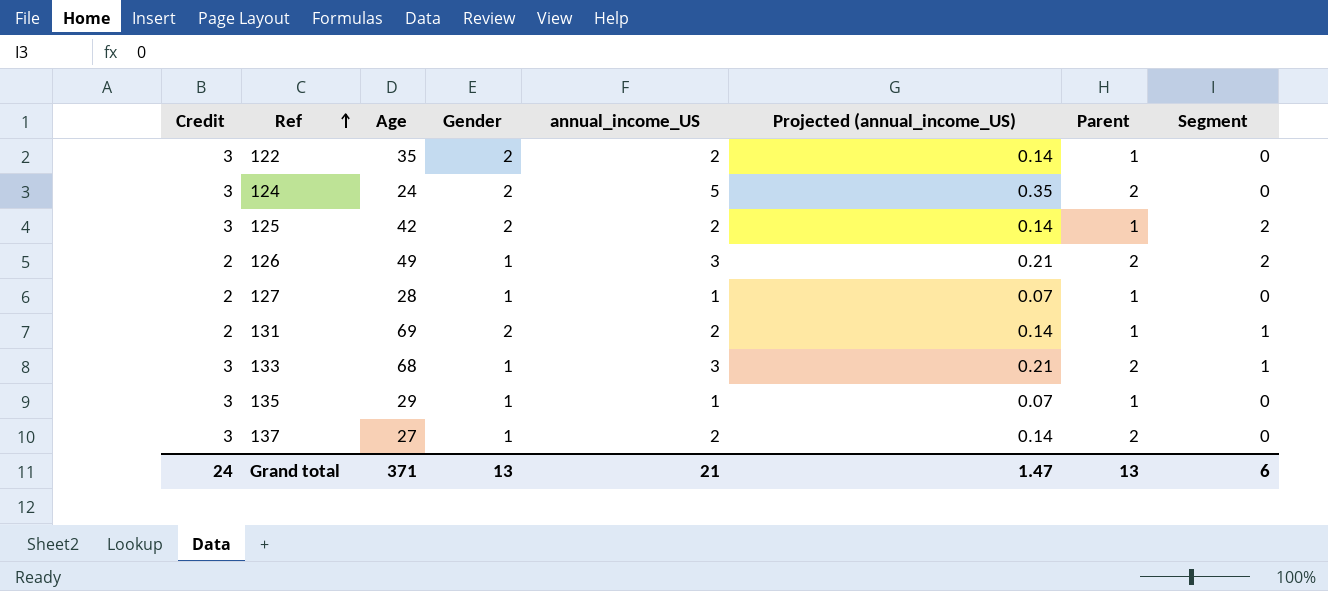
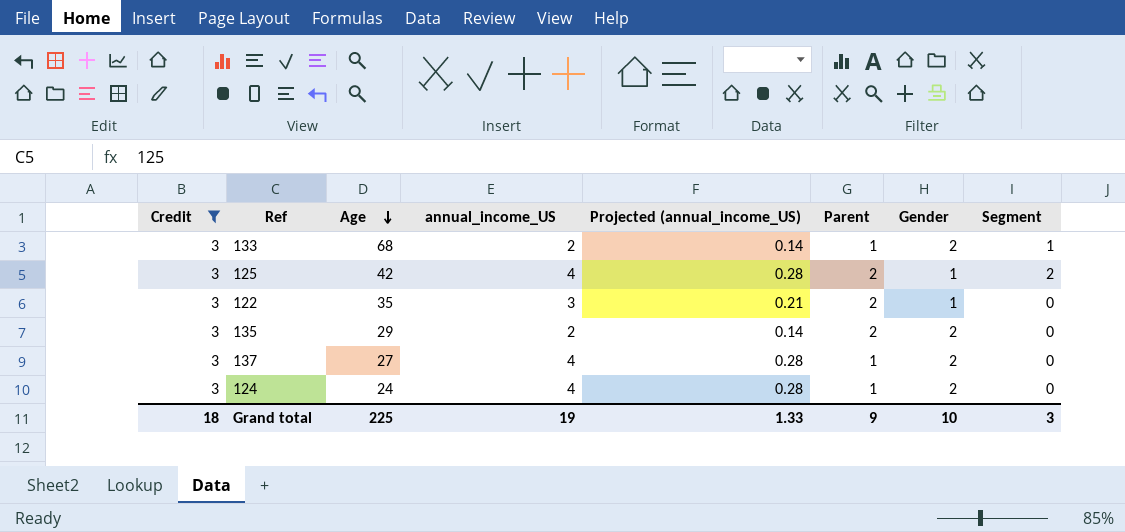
filter: none -> Credit = 3
row order: Ref ascending -> Age descending
column Gender | position: 4 -> 7
133 | annual_income_US: 3 -> 2
133 | Projected (annual_income_US): 0.21 -> 0.14
133 | Parent: 2 -> 1
133 | Gender: 1 -> 2
125 | annual_income_US: 2 -> 4
125 | Projected (annual_income_US): 0.14 -> 0.28
125 | Parent: 1 -> 2
125 | Gender: 2 -> 1
122 | annual_income_US: 2 -> 3
122 | Projected (annual_income_US): 0.14 -> 0.21
122 | Parent: 1 -> 2
122 | Gender: 2 -> 1
135 | annual_income_US: 1 -> 2
135 | Projected (annual_income_US): 0.07 -> 0.14
135 | Parent: 1 -> 2
135 | Gender: 1 -> 2
137 | annual_income_US: 2 -> 4
137 | Projected (annual_income_US): 0.14 -> 0.28
137 | Parent: 2 -> 1
137 | Gender: 1 -> 2
124 | annual_income_US: 5 -> 4
124 | Projected (annual_income_US): 0.35 -> 0.28
124 | Parent: 2 -> 1
Grand total | Credit: 24 -> 18
Grand total | Age: 371 -> 225
Grand total | annual_income_US: 21 -> 19
Grand total | Projected (annual_income_US): 1.47 -> 1.33
Grand total | Parent: 13 -> 9
Grand total | Gender: 13 -> 10
Grand total | Segment: 6 -> 3

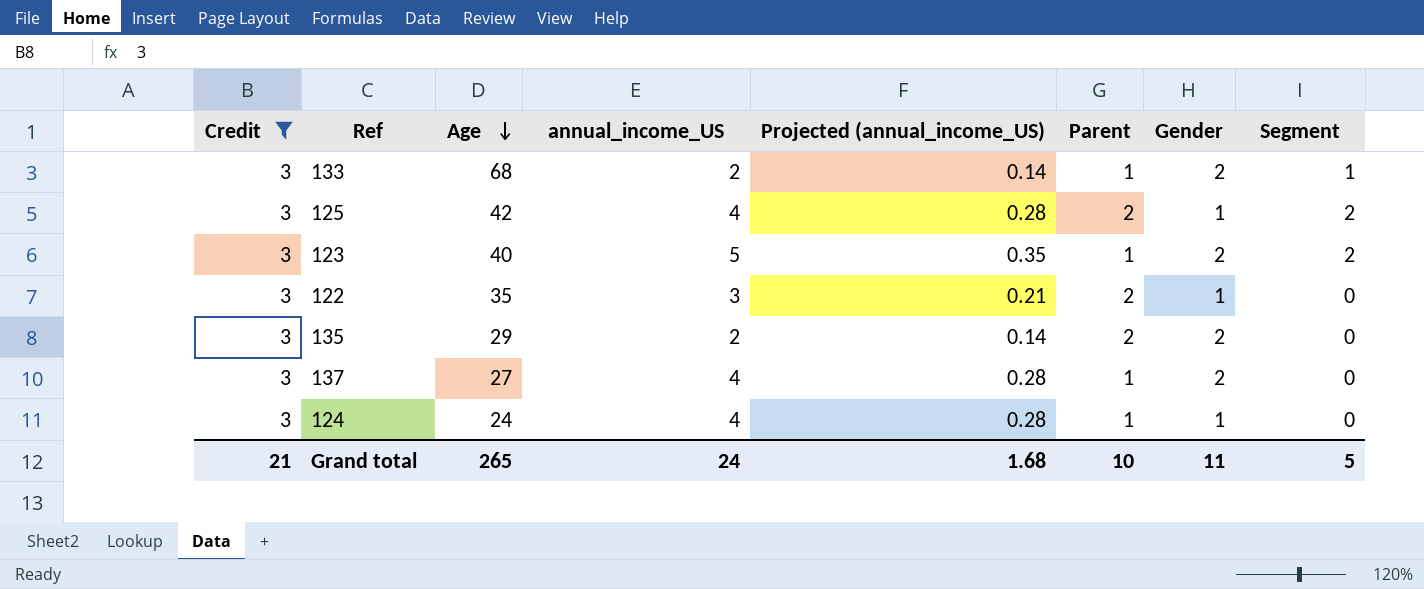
row 123: none -> 3 | 40 | 5 | 0.35 | 1 | 2 | 2
124 | Gender: 2 -> 1
Grand total | Credit: 18 -> 21
Grand total | Age: 225 -> 265
Grand total | annual_income_US: 19 -> 24
Grand total | Projected (annual_income_US): 1.33 -> 1.68
Grand total | Parent: 9 -> 10
Grand total | Gender: 10 -> 11
Grand total | Segment: 3 -> 5

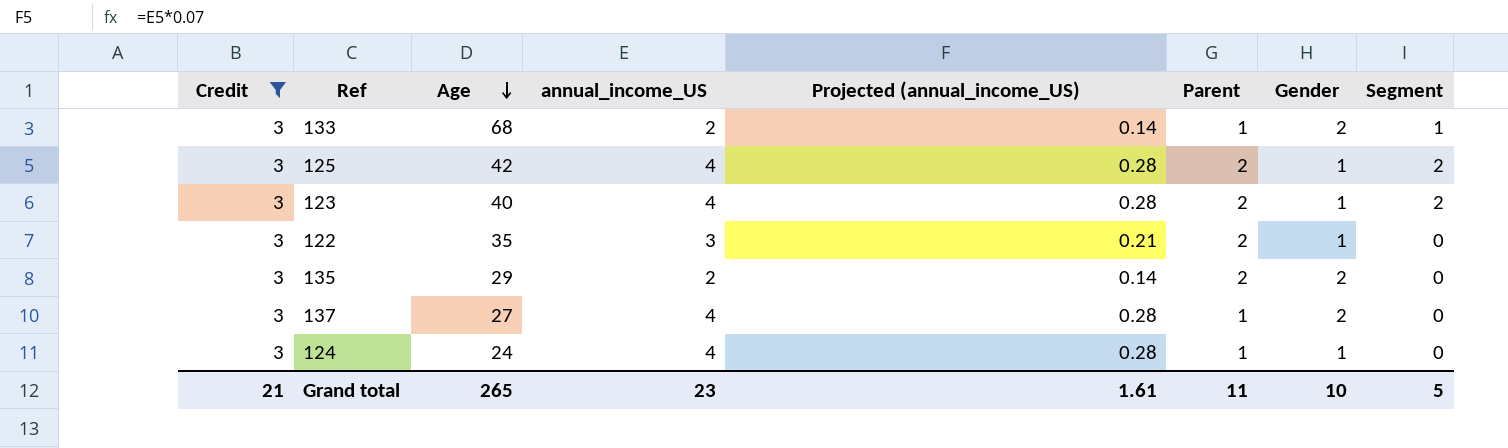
123 | annual_income_US: 5 -> 4
123 | Projected (annual_income_US): 0.35 -> 0.28
123 | Parent: 1 -> 2
123 | Gender: 2 -> 1
Grand total | annual_income_US: 24 -> 23
Grand total | Projected (annual_income_US): 1.68 -> 1.61
Grand total | Parent: 10 -> 11
Grand total | Gender: 11 -> 10

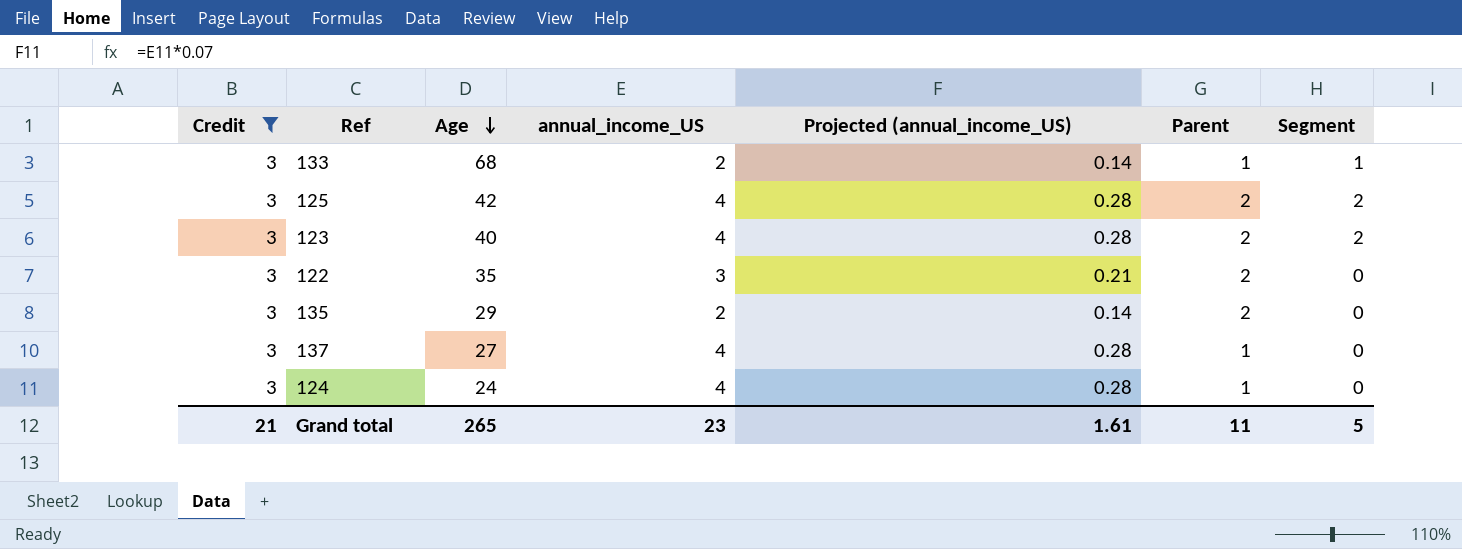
column Gender | position: 7 -> none

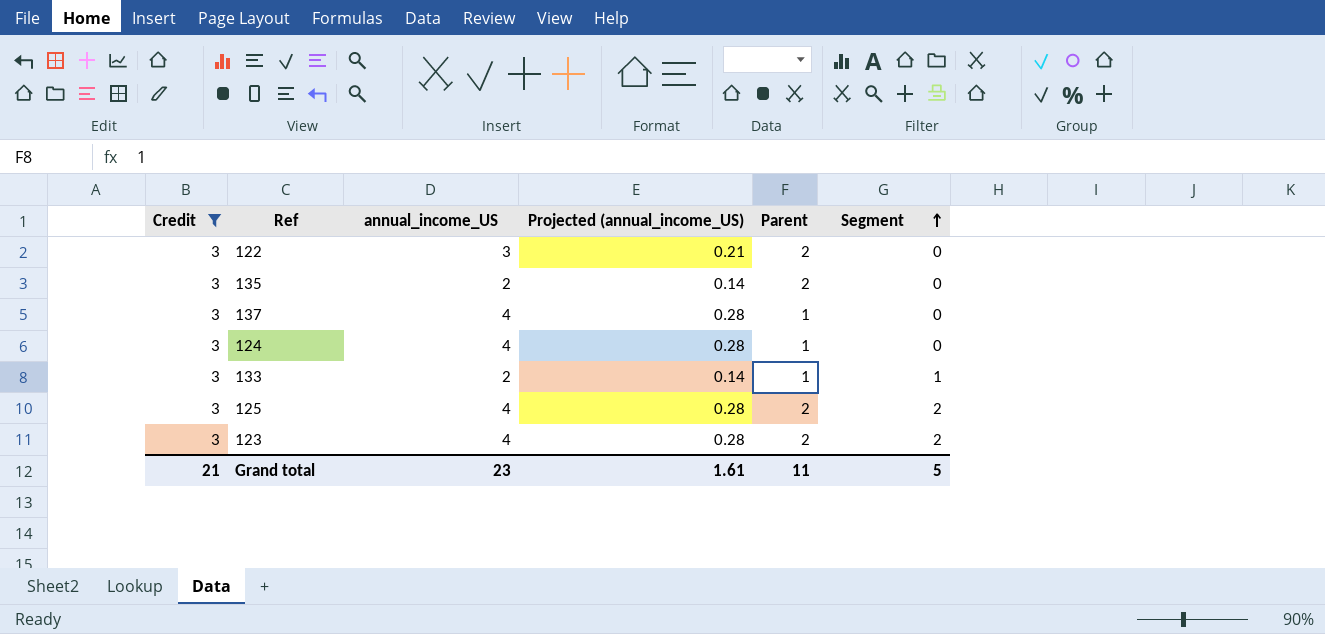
row order: Age descending -> Segment ascending
column Age | position: 3 -> none

